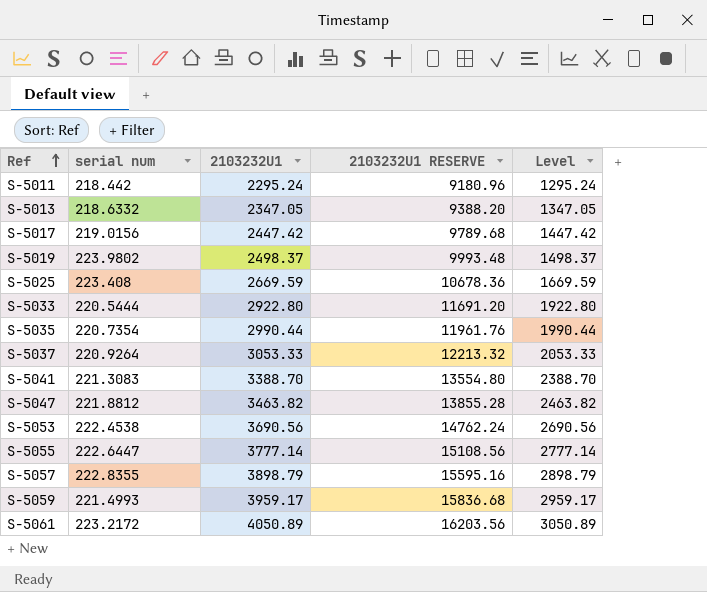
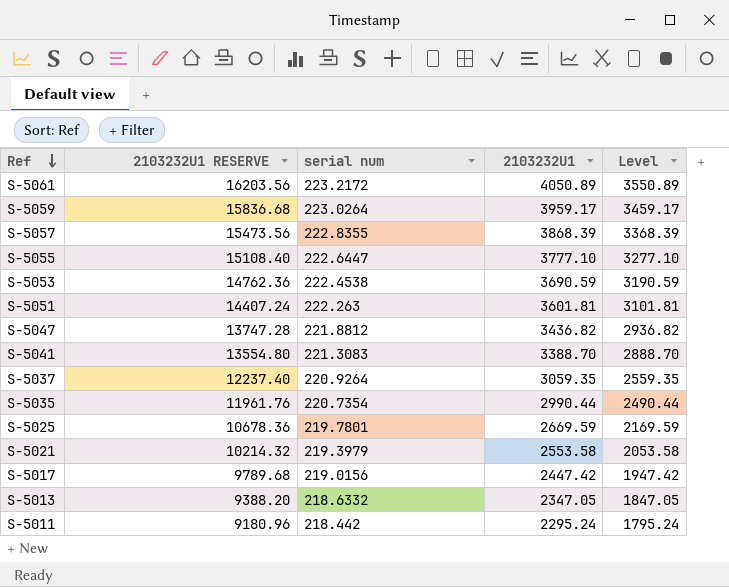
row order: Ref ascending -> Ref descending
column 2103232U1 RESERVE | position: 4 -> 2
column Level | formula: [2103232U1] - 1000 -> [2103232U1] - 500
row S-5019: 223.9802 | 2498.37 | 9993.48 | 1498.37 -> none
row S-5033: 220.5444 | 2922.80 | 11691.20 | 1922.80 -> none
S-5059 | serial num: 221.4993 -> 223.0264
S-5057 | 2103232U1 RESERVE: 15595.16 -> 15473.56
S-5057 | 2103232U1: 3898.79 -> 3868.39
S-5055 | 2103232U1 RESERVE: 15108.56 -> 15108.40
S-5055 | 2103232U1: 3777.14 -> 3777.10
S-5053 | 2103232U1 RESERVE: 14762.24 -> 14762.36
S-5053 | 2103232U1: 3690.56 -> 3690.59
row S-5051: none -> 14407.24 | 222.263 | 3601.81 | 3101.81
S-5047 | 2103232U1 RESERVE: 13855.28 -> 13747.28
S-5047 | 2103232U1: 3463.82 -> 3436.82
S-5037 | 2103232U1 RESERVE: 12213.32 -> 12237.40
S-5037 | 2103232U1: 3053.33 -> 3059.35
S-5025 | serial num: 223.408 -> 219.7801
row S-5021: none -> 10214.32 | 219.3979 | 2553.58 | 2053.58

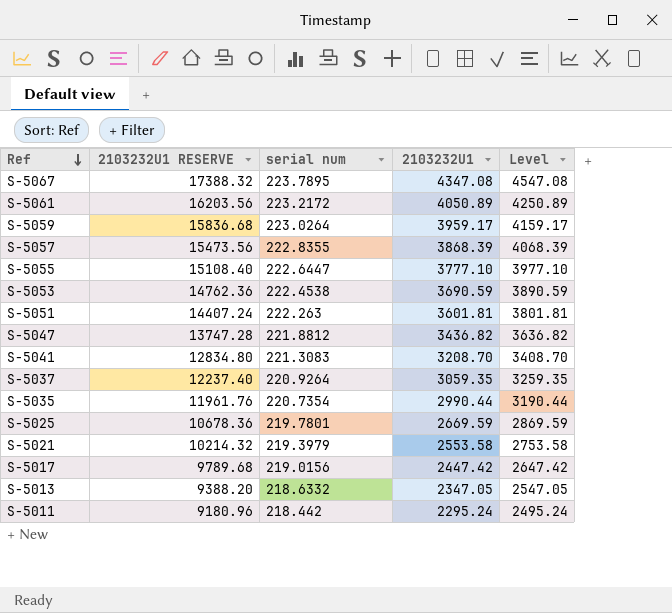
column Level | formula: [2103232U1] - 500 -> [2103232U1] + 200
row S-5067: none -> 17388.32 | 223.7895 | 4347.08 | 4547.08
S-5041 | 2103232U1 RESERVE: 13554.80 -> 12834.80
S-5041 | 2103232U1: 3388.70 -> 3208.70

